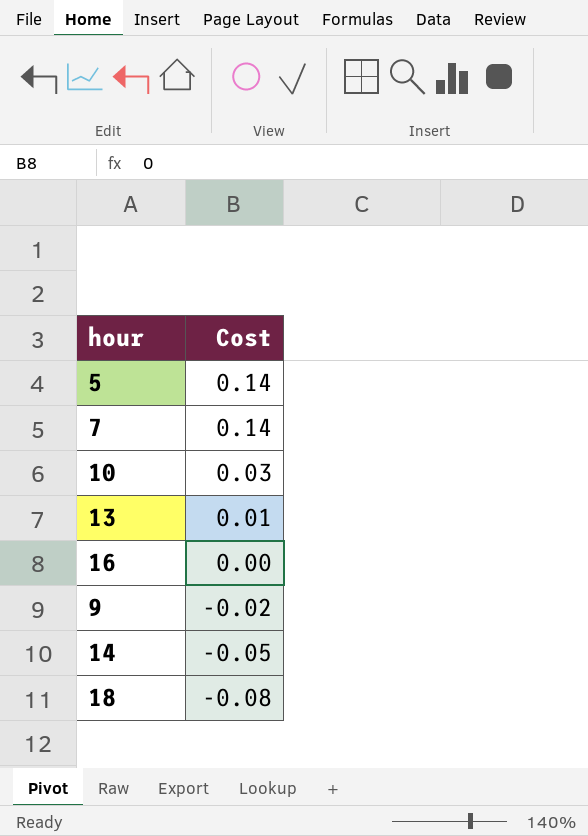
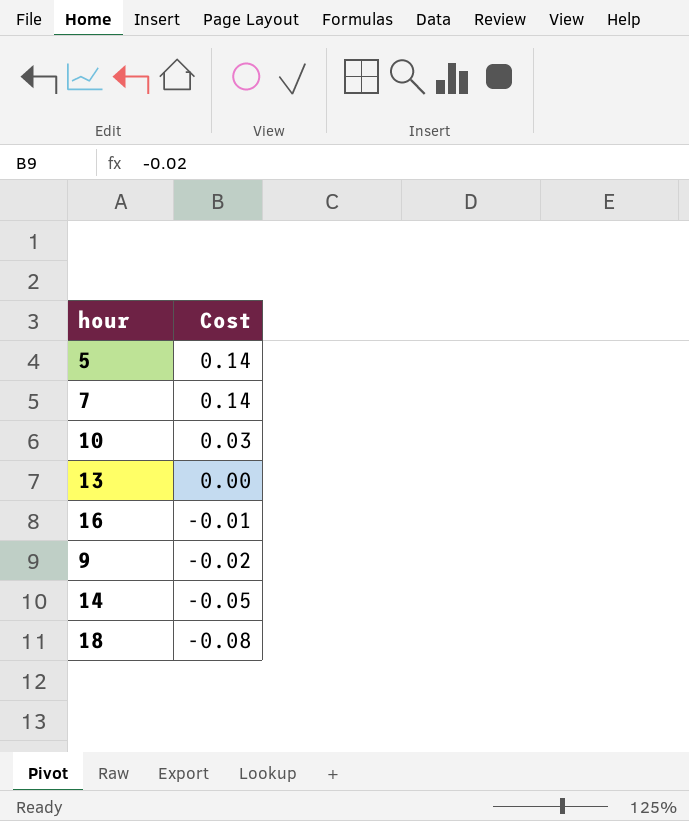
13 | Cost: 0.01 -> 0.00
16 | Cost: 0.00 -> -0.01

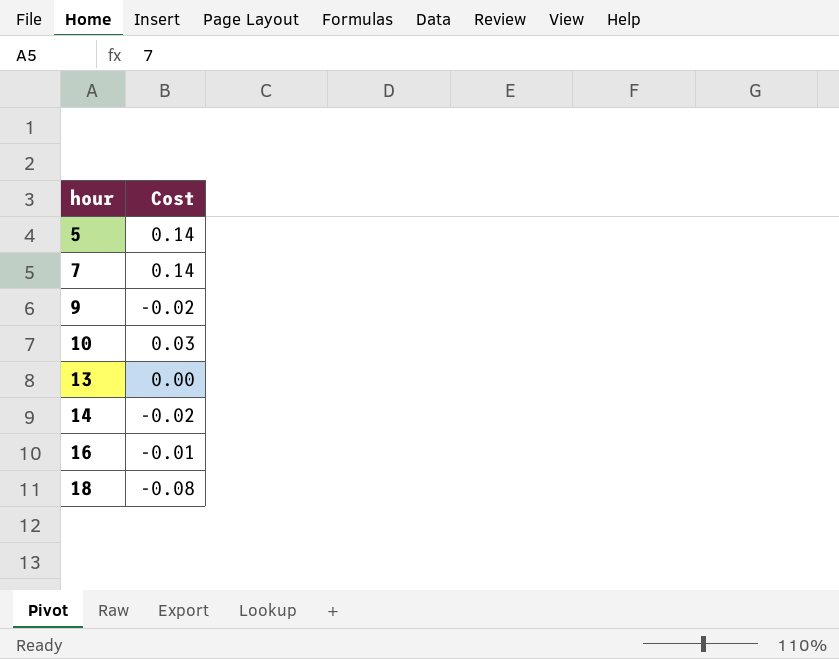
row order: Cost descending -> hour ascending
14 | Cost: -0.05 -> -0.02

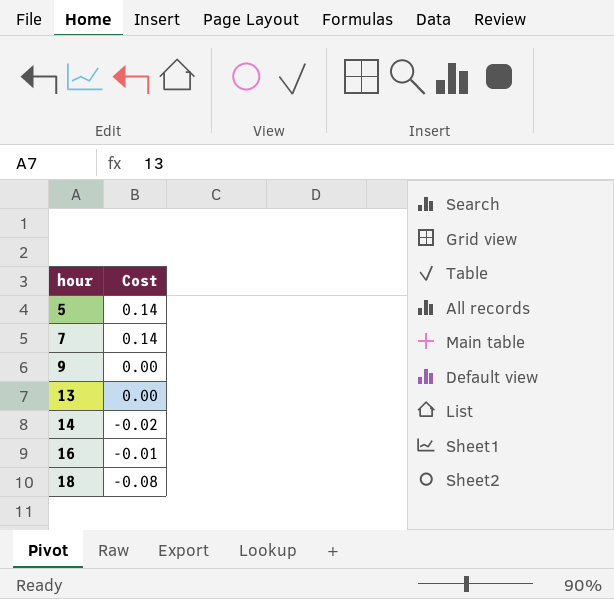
row 10: 0.03 -> none
9 | Cost: -0.02 -> 0.00

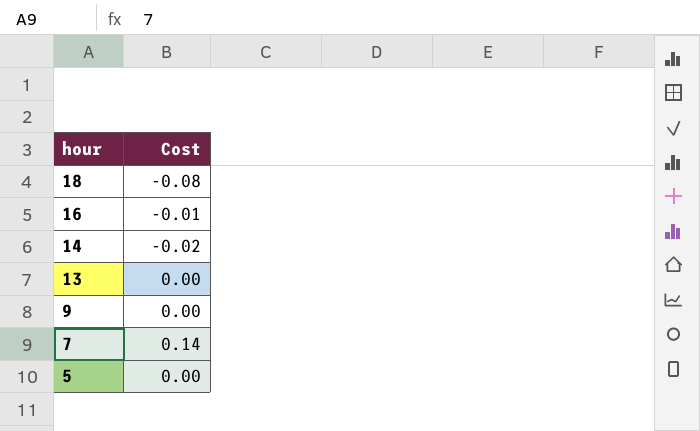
row order: hour ascending -> hour descending
5 | Cost: 0.14 -> 0.00

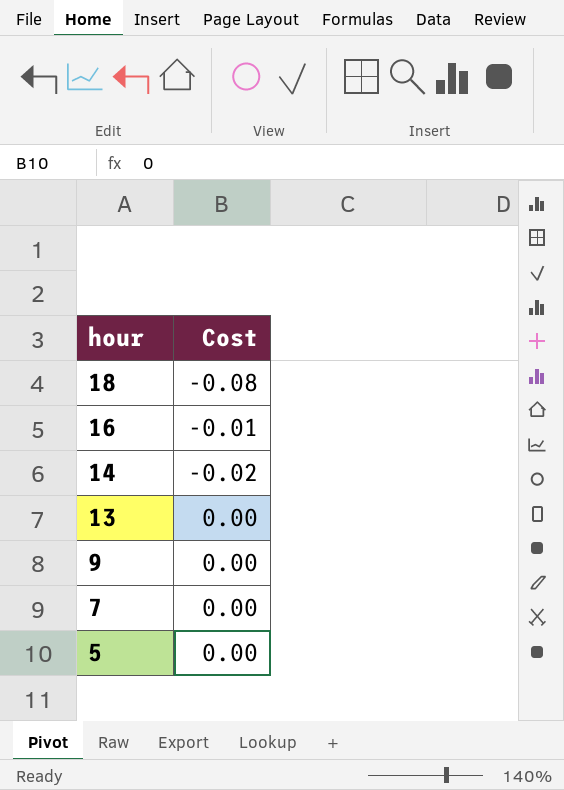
7 | Cost: 0.14 -> 0.00

